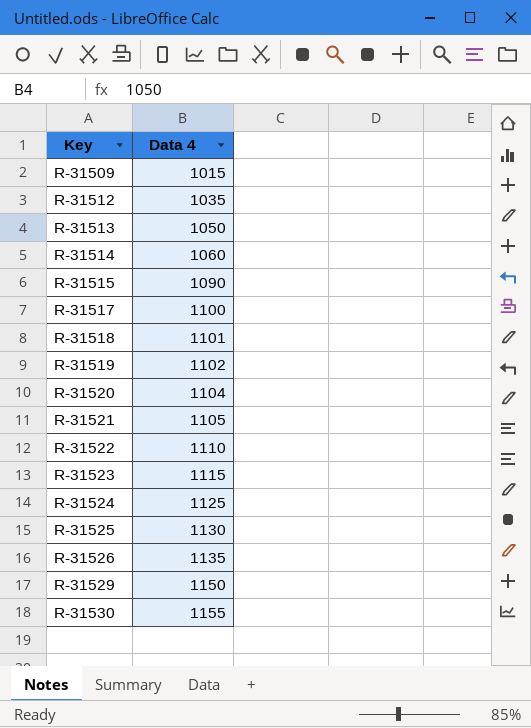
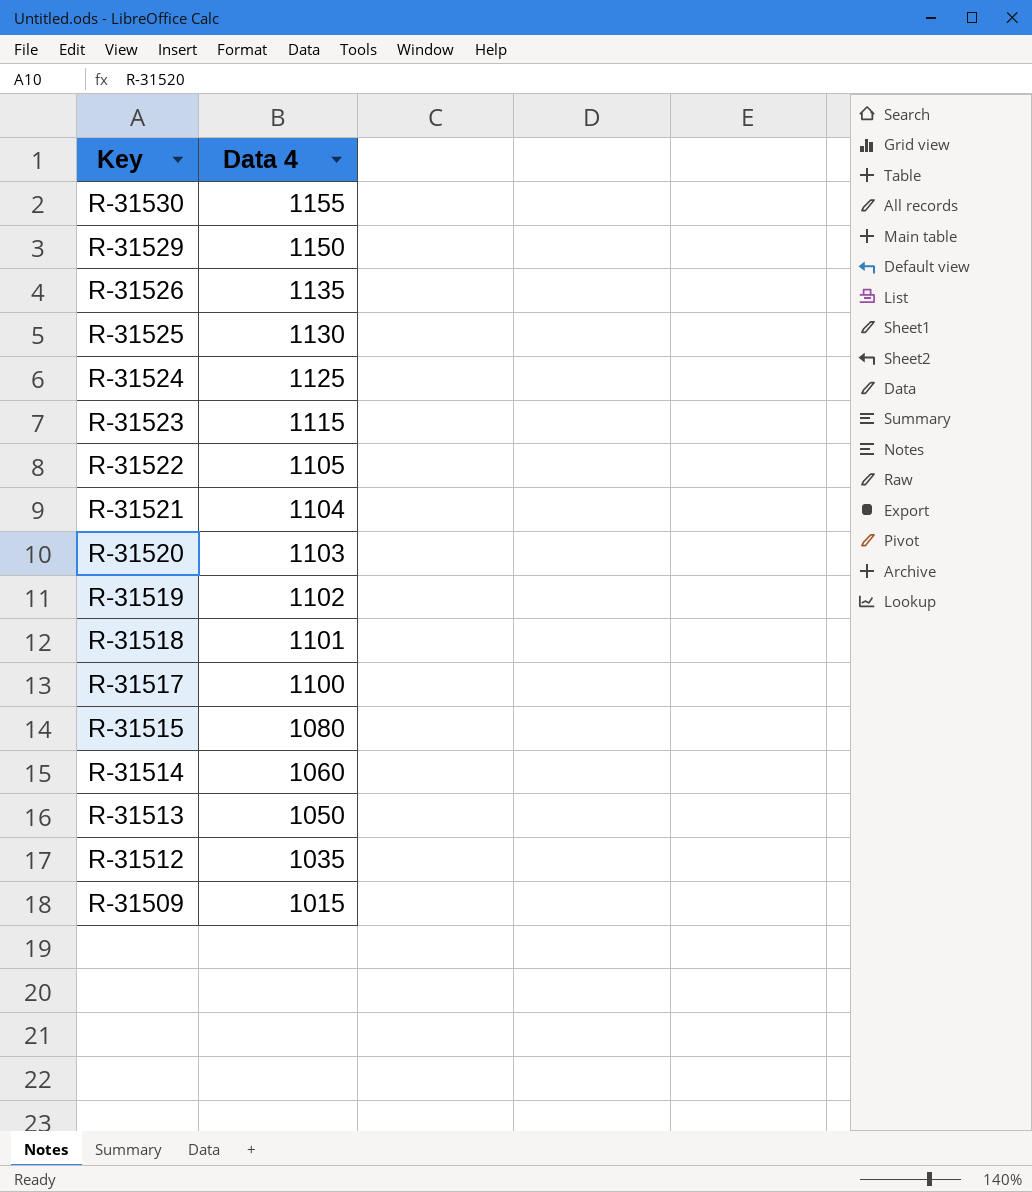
row order: Key ascending -> Key descending
R-31522 | Data 4: 1110 -> 1105
R-31521 | Data 4: 1105 -> 1104
R-31520 | Data 4: 1104 -> 1103
R-31515 | Data 4: 1090 -> 1080

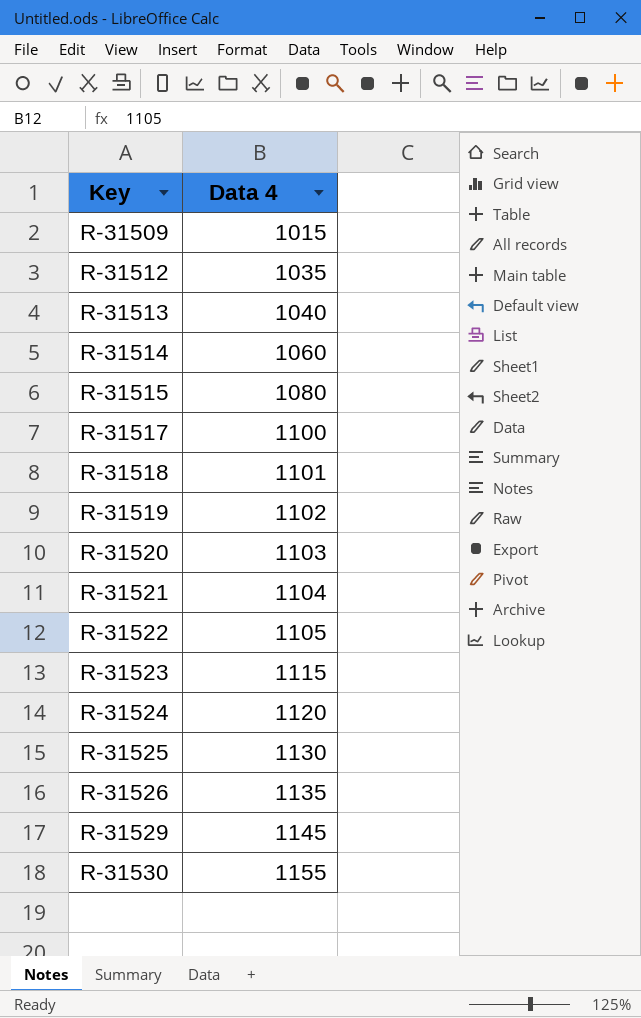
row order: Key descending -> Key ascending
R-31513 | Data 4: 1050 -> 1040
R-31524 | Data 4: 1125 -> 1120
R-31529 | Data 4: 1150 -> 1145

